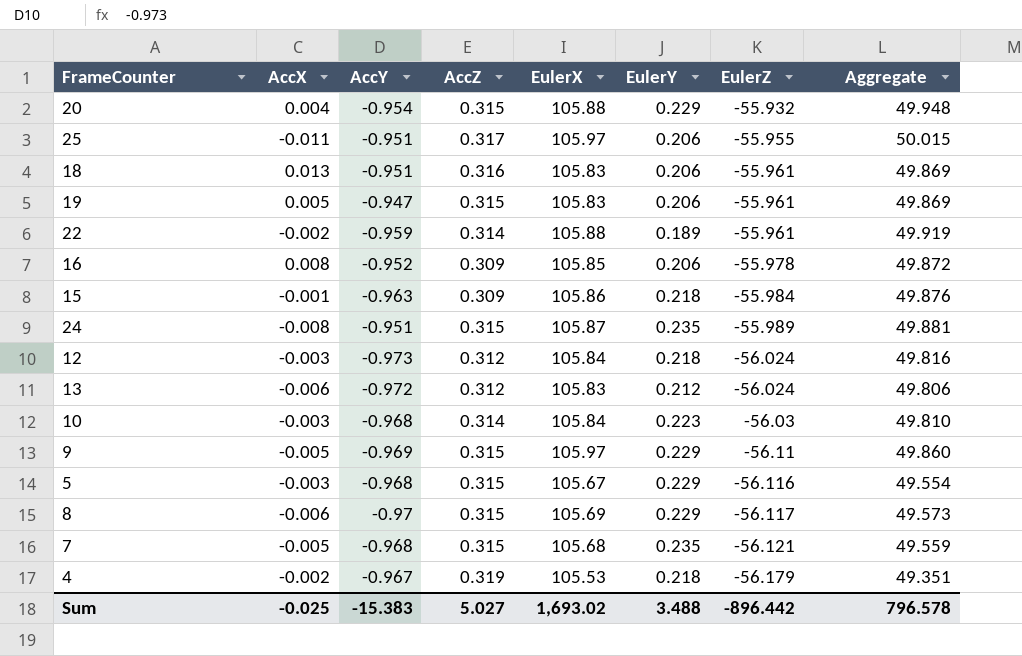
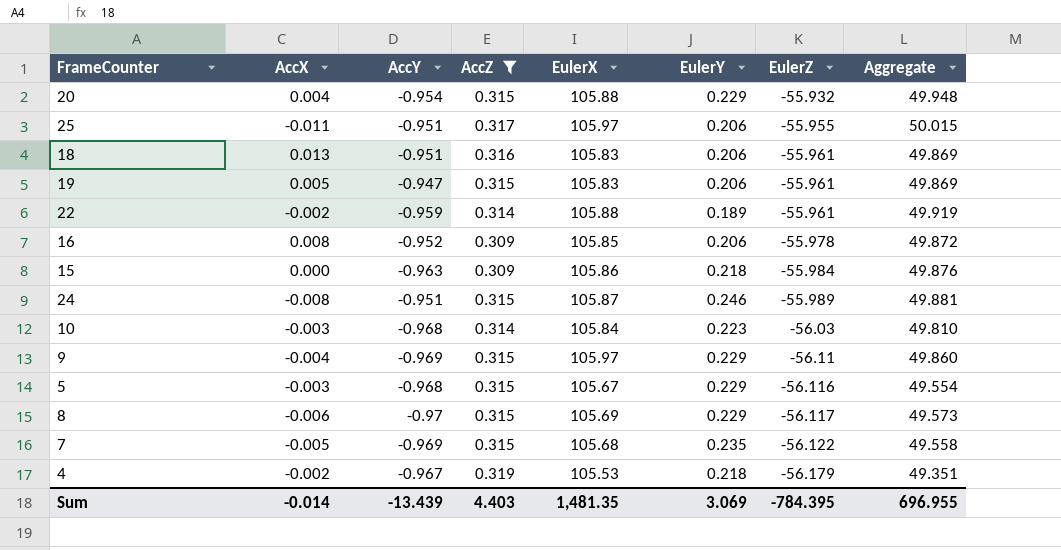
filter: none -> AccZ != 0.312
15 | AccX: -0.001 -> 0.000
24 | EulerY: 0.235 -> 0.246
9 | AccX: -0.005 -> -0.004
7 | AccY: -0.968 -> -0.969
7 | EulerZ: -56.121 -> -56.122
7 | Aggregate: 49.559 -> 49.558
Sum | AccX: -0.025 -> -0.014
Sum | AccY: -15.383 -> -13.439
Sum | AccZ: 5.027 -> 4.403
Sum | EulerX: 1,693.02 -> 1,481.35
Sum | EulerY: 3.488 -> 3.069
Sum | EulerZ: -896.442 -> -784.395
Sum | Aggregate: 796.578 -> 696.955

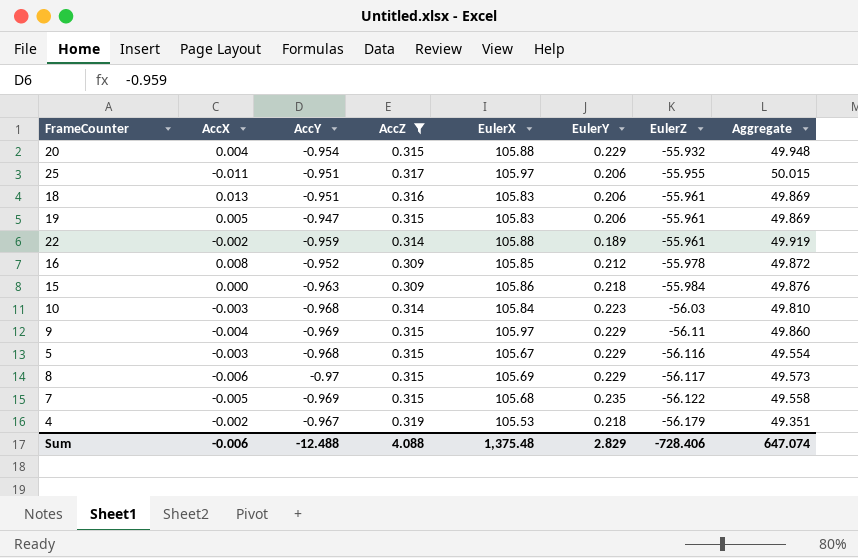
row 24: -0.008 | -0.951 | 0.315 | 105.87 | 0.246 | -55.989 | 49.881 -> none
16 | EulerY: 0.206 -> 0.212
Sum | AccX: -0.014 -> -0.006
Sum | AccY: -13.439 -> -12.488
Sum | AccZ: 4.403 -> 4.088
Sum | EulerX: 1,481.35 -> 1,375.48
Sum | EulerY: 3.069 -> 2.829
Sum | EulerZ: -784.395 -> -728.406
Sum | Aggregate: 696.955 -> 647.074

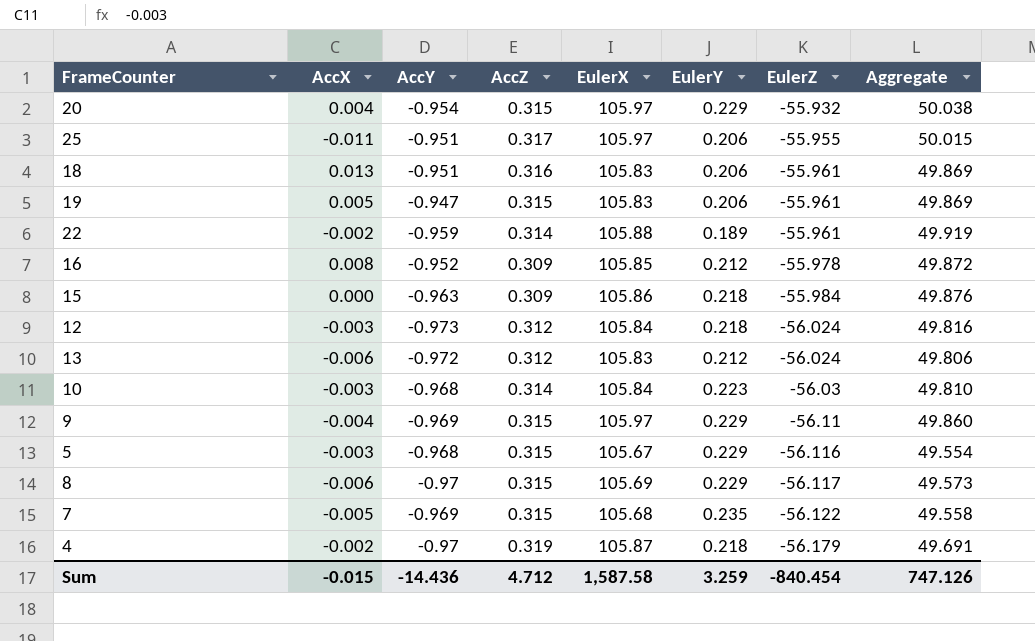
filter: AccZ != 0.312 -> none
20 | EulerX: 105.88 -> 105.97
20 | Aggregate: 49.948 -> 50.038
4 | AccY: -0.967 -> -0.97
4 | EulerX: 105.53 -> 105.87
4 | Aggregate: 49.351 -> 49.691
Sum | AccX: -0.006 -> -0.015
Sum | AccY: -12.488 -> -14.436
Sum | AccZ: 4.088 -> 4.712
Sum | EulerX: 1,375.48 -> 1,587.58
Sum | EulerY: 2.829 -> 3.259
Sum | EulerZ: -728.406 -> -840.454
Sum | Aggregate: 647.074 -> 747.126

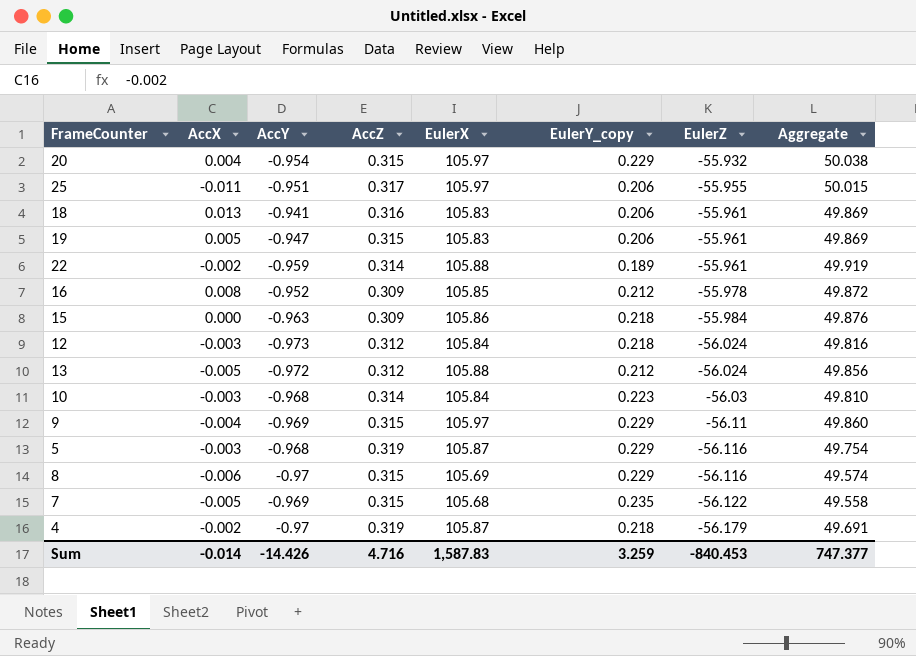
column name: EulerY -> EulerY_copy
18 | AccY: -0.951 -> -0.941
13 | AccX: -0.006 -> -0.005
13 | EulerX: 105.83 -> 105.88
13 | Aggregate: 49.806 -> 49.856
5 | AccZ: 0.315 -> 0.319
5 | EulerX: 105.67 -> 105.87
5 | Aggregate: 49.554 -> 49.754
8 | EulerZ: -56.117 -> -56.116
8 | Aggregate: 49.573 -> 49.574
Sum | AccX: -0.015 -> -0.014
Sum | AccY: -14.436 -> -14.426
Sum | AccZ: 4.712 -> 4.716
Sum | EulerX: 1,587.58 -> 1,587.83
Sum | EulerZ: -840.454 -> -840.453
Sum | Aggregate: 747.126 -> 747.377

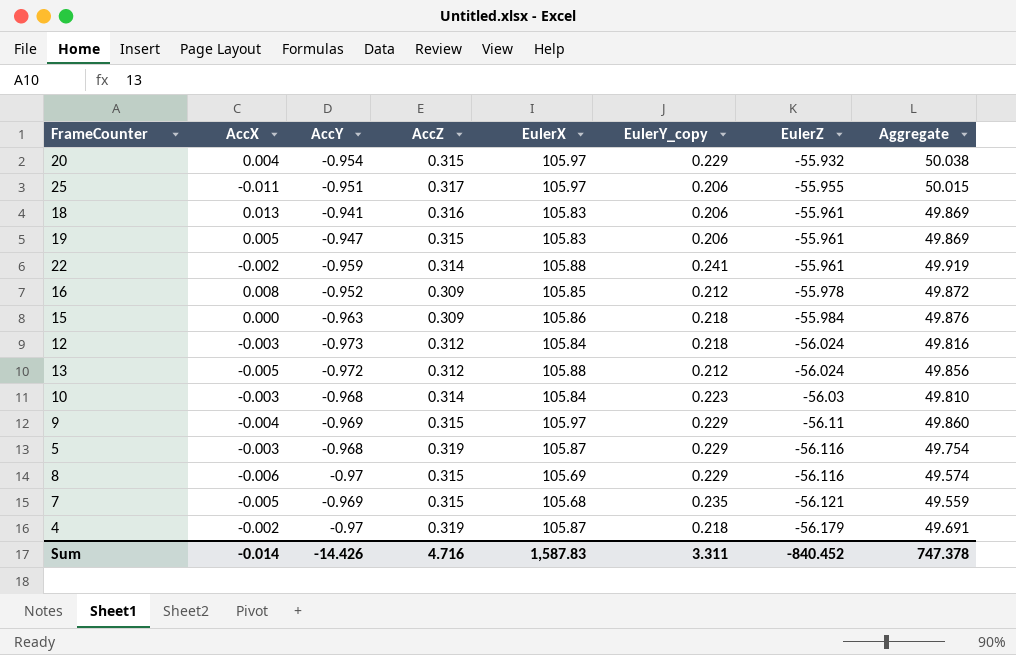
22 | EulerY_copy: 0.189 -> 0.241
7 | EulerZ: -56.122 -> -56.121
7 | Aggregate: 49.558 -> 49.559
Sum | EulerY_copy: 3.259 -> 3.311
Sum | EulerZ: -840.453 -> -840.452
Sum | Aggregate: 747.377 -> 747.378

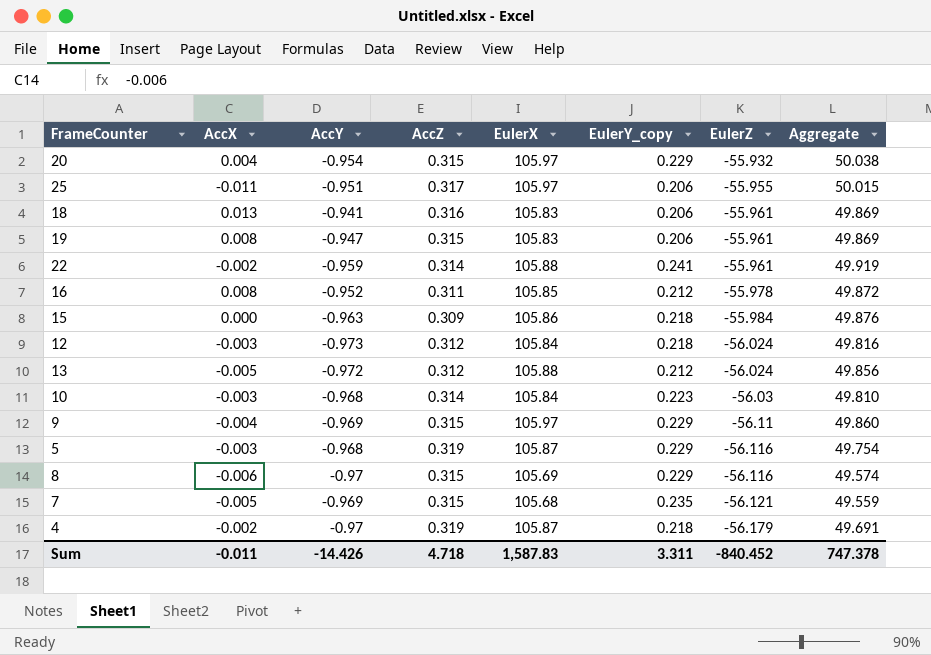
19 | AccX: 0.005 -> 0.008
16 | AccZ: 0.309 -> 0.311
Sum | AccX: -0.014 -> -0.011
Sum | AccZ: 4.716 -> 4.718

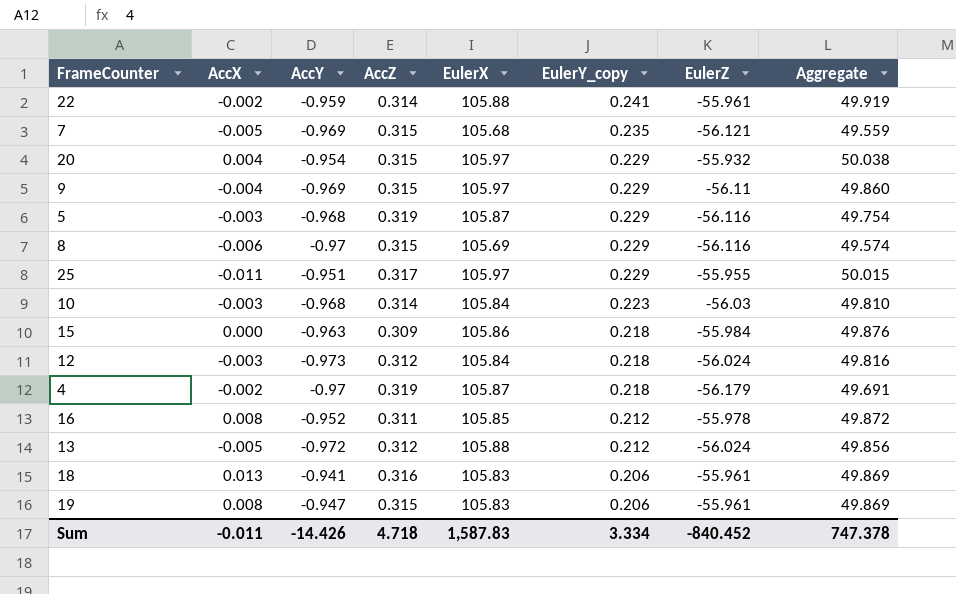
row order: EulerZ descending -> EulerY_copy descending
25 | EulerY_copy: 0.206 -> 0.229
Sum | EulerY_copy: 3.311 -> 3.334

